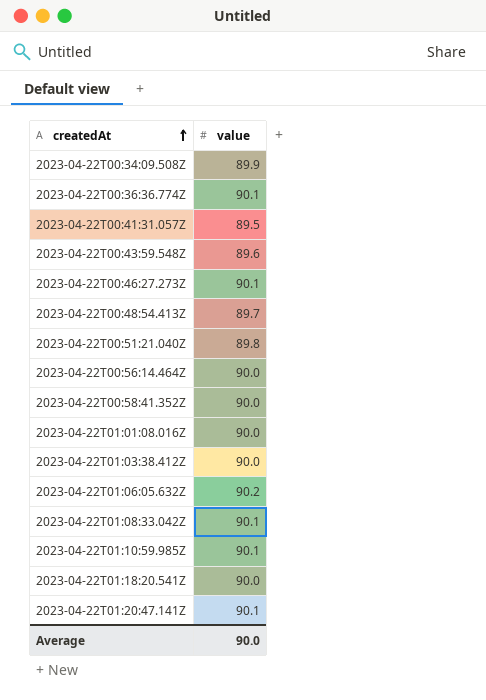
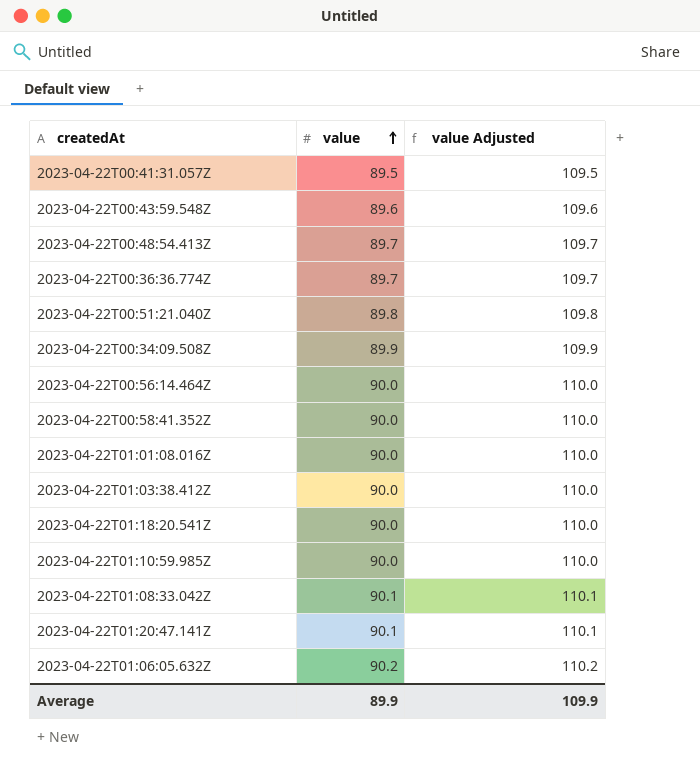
row order: createdAt ascending -> value ascending
column value Adjusted | formula: none -> [value] + 20
row 2023-04-22T00:46:27.273Z: 90.1 -> none
2023-04-22T00:36:36.774Z | value: 90.1 -> 89.7
2023-04-22T01:10:59.985Z | value: 90.1 -> 90.0
Average | value: 90.0 -> 89.9

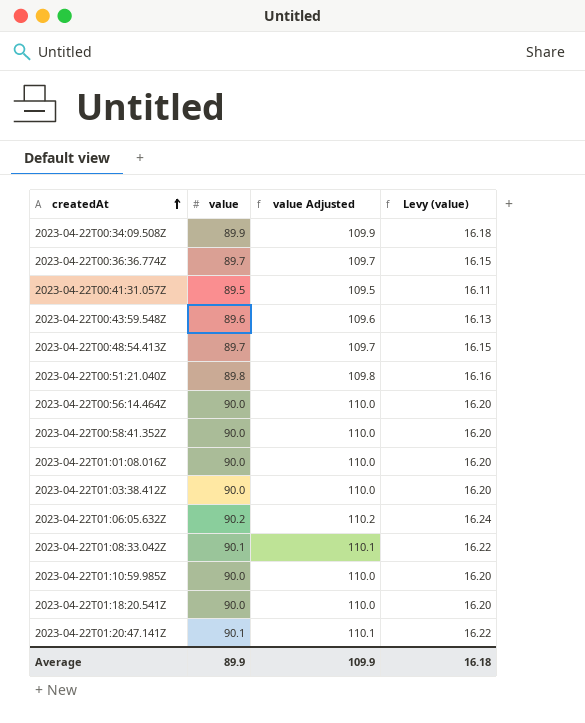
row order: value ascending -> createdAt ascending
column Levy (value) | formula: none -> [value] * 0.18

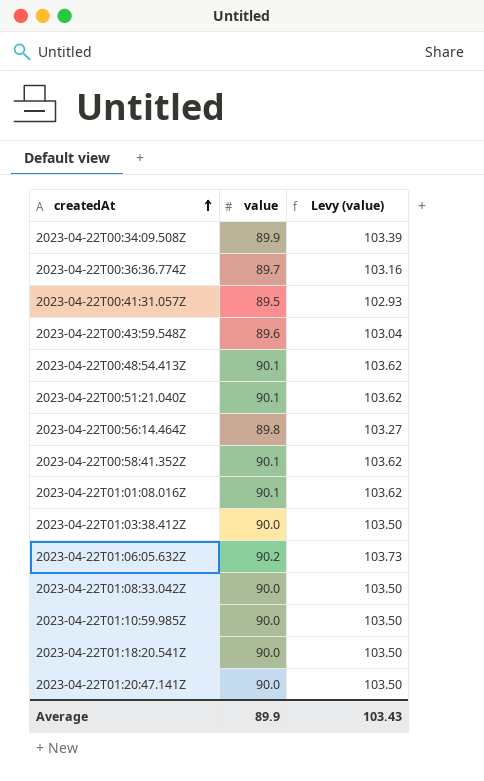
column value Adjusted | formula: [value] + 20 -> none
column Levy (value) | formula: [value] * 0.18 -> [value] * 1.15
2023-04-22T00:48:54.413Z | value: 89.7 -> 90.1
2023-04-22T00:51:21.040Z | value: 89.8 -> 90.1
2023-04-22T00:56:14.464Z | value: 90.0 -> 89.8
2023-04-22T00:58:41.352Z | value: 90.0 -> 90.1
2023-04-22T01:01:08.016Z | value: 90.0 -> 90.1
2023-04-22T01:08:33.042Z | value: 90.1 -> 90.0
2023-04-22T01:20:47.141Z | value: 90.1 -> 90.0
Average | Levy (value): 16.18 -> 103.43

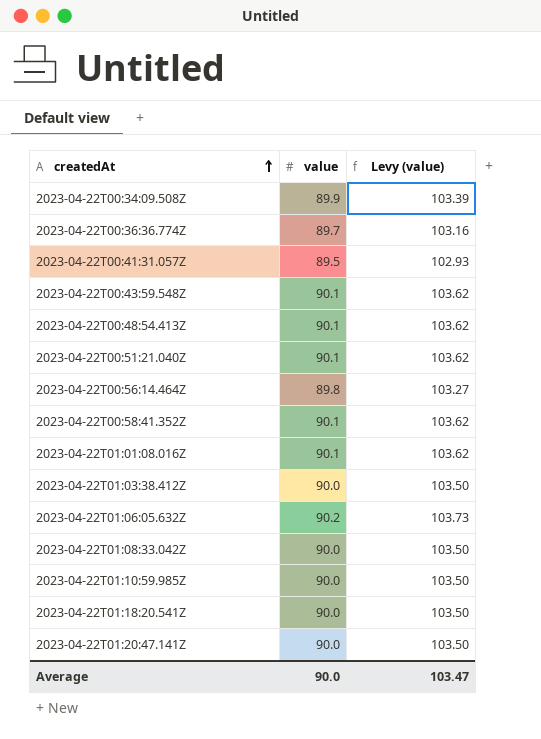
2023-04-22T00:43:59.548Z | value: 89.6 -> 90.1
2023-04-22T00:43:59.548Z | Levy (value): 103.04 -> 103.62
Average | value: 89.9 -> 90.0
Average | Levy (value): 103.43 -> 103.47

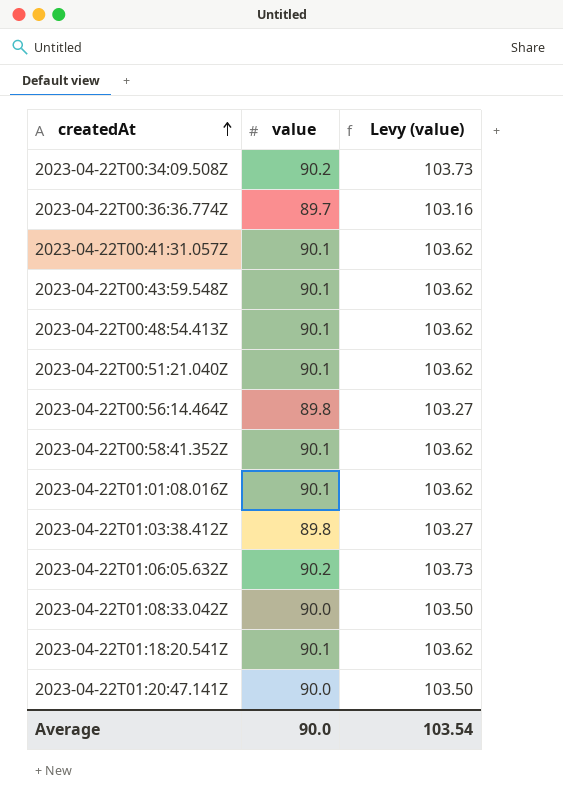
row 2023-04-22T01:10:59.985Z: 90.0 | 103.50 -> none
2023-04-22T00:34:09.508Z | value: 89.9 -> 90.2
2023-04-22T00:34:09.508Z | Levy (value): 103.39 -> 103.73
2023-04-22T00:41:31.057Z | value: 89.5 -> 90.1
2023-04-22T00:41:31.057Z | Levy (value): 102.93 -> 103.62
2023-04-22T01:03:38.412Z | value: 90.0 -> 89.8
2023-04-22T01:03:38.412Z | Levy (value): 103.50 -> 103.27
2023-04-22T01:18:20.541Z | value: 90.0 -> 90.1
2023-04-22T01:18:20.541Z | Levy (value): 103.50 -> 103.62
Average | Levy (value): 103.47 -> 103.54

